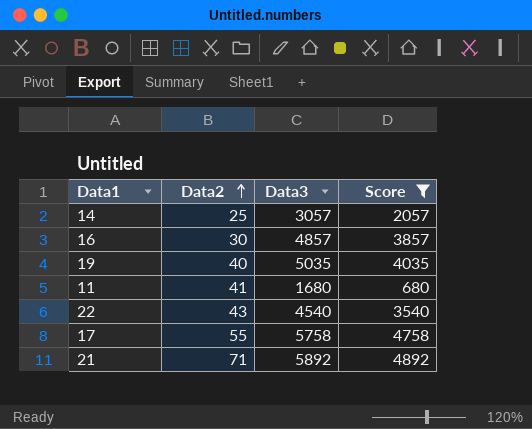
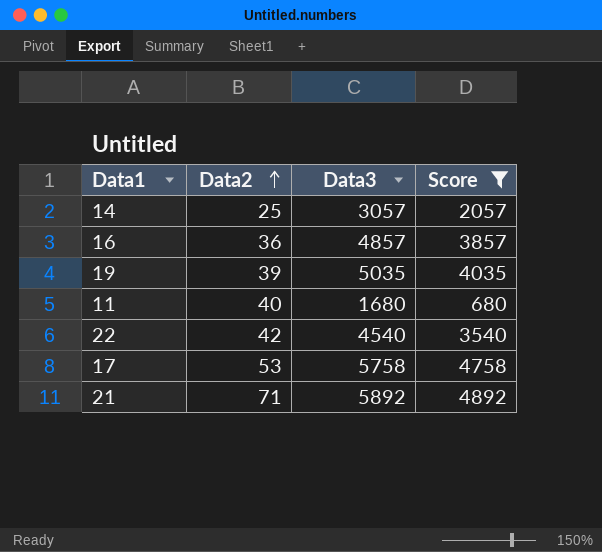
16 | Data2: 30 -> 36
19 | Data2: 40 -> 39
11 | Data2: 41 -> 40
22 | Data2: 43 -> 42
17 | Data2: 55 -> 53

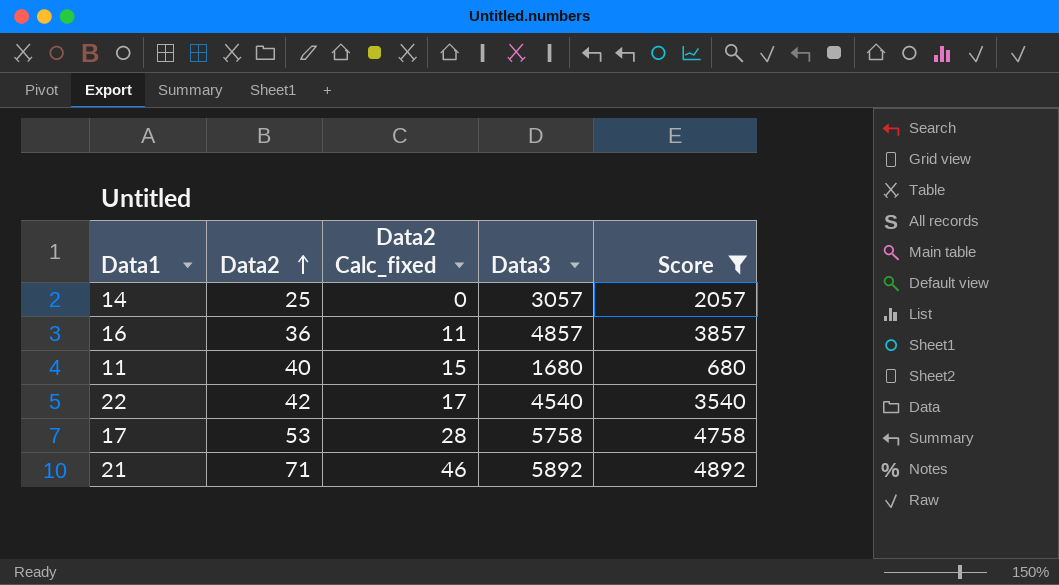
column Data2 Calc_fixed | formula: none -> [Data2] - 25
row 19: 39 | 5035 | 4035 -> none

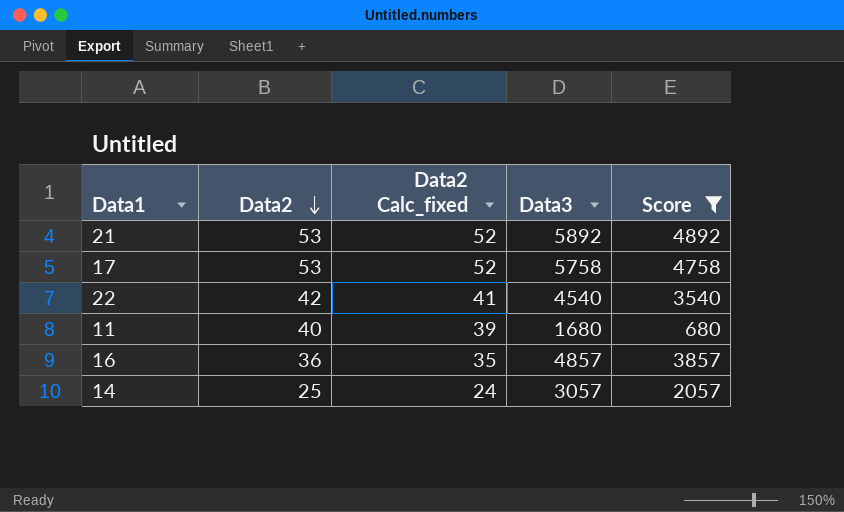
row order: Data2 ascending -> Data2 descending
column Data2 Calc_fixed | formula: [Data2] - 25 -> [Data2] - 1
21 | Data2: 71 -> 53

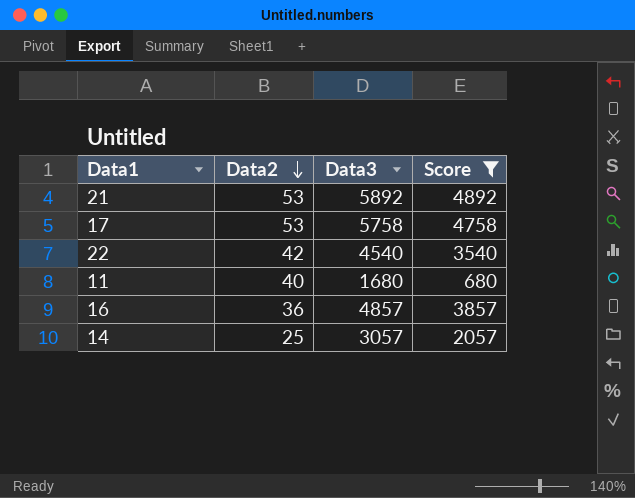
column Data2 Calc_fixed | formula: [Data2] - 1 -> none

